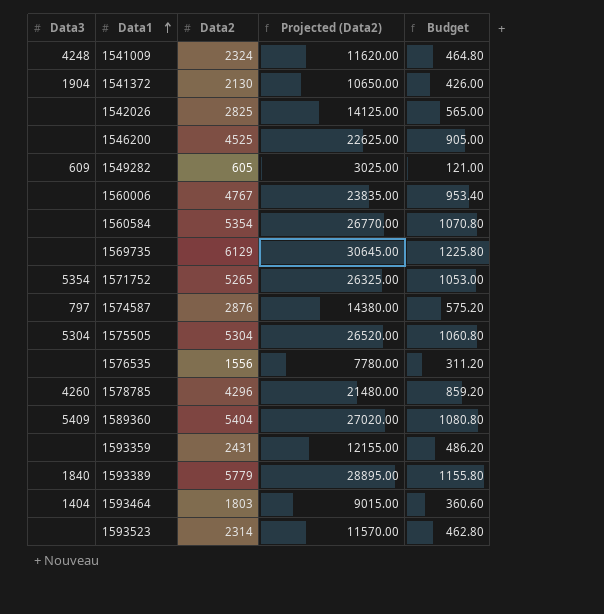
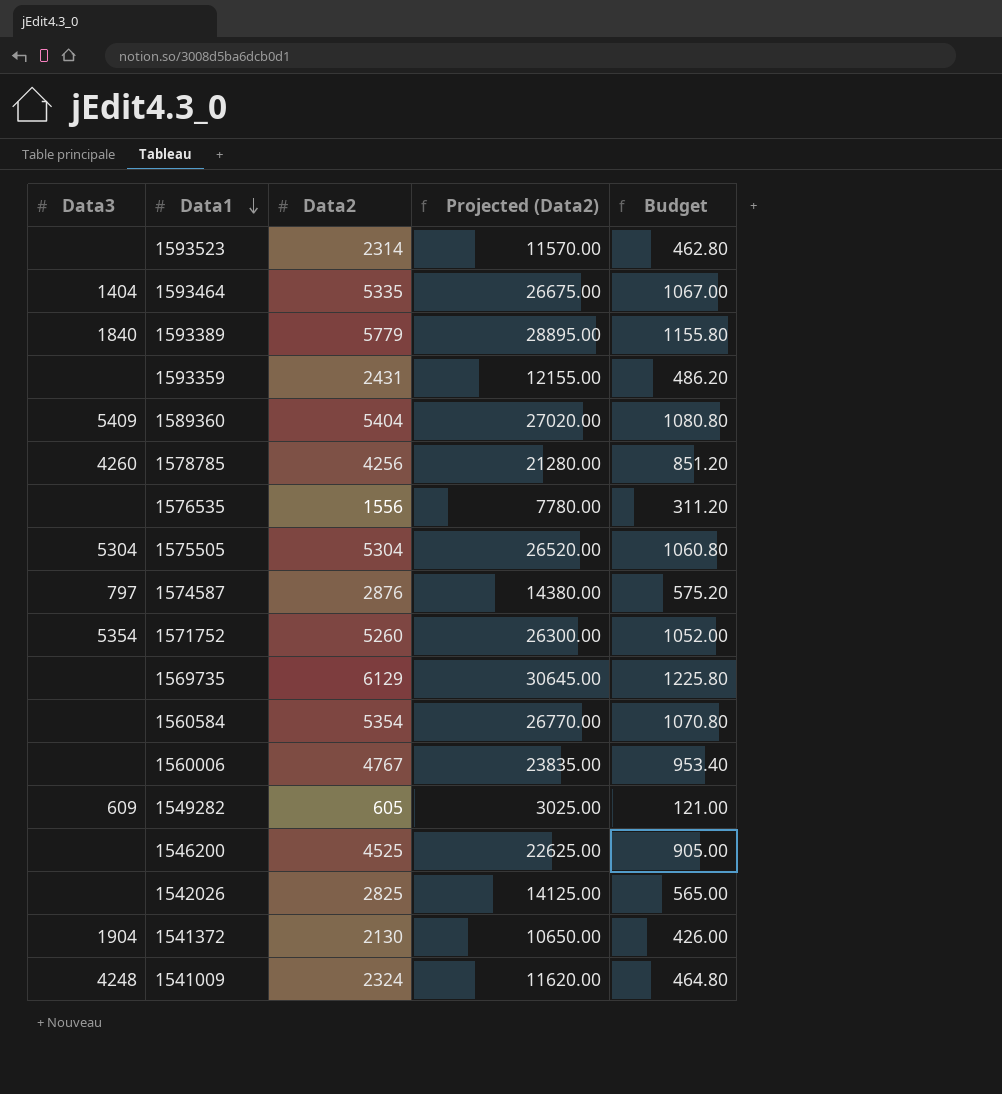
row order: Data1 ascending -> Data1 descending
1593464 | Data2: 1803 -> 5335
1593464 | Projected (Data2): 9015.00 -> 26675.00
1593464 | Budget: 360.60 -> 1067.00
1578785 | Data2: 4296 -> 4256
1578785 | Projected (Data2): 21480.00 -> 21280.00
1578785 | Budget: 859.20 -> 851.20
1571752 | Data2: 5265 -> 5260
1571752 | Projected (Data2): 26325.00 -> 26300.00
1571752 | Budget: 1053.00 -> 1052.00

